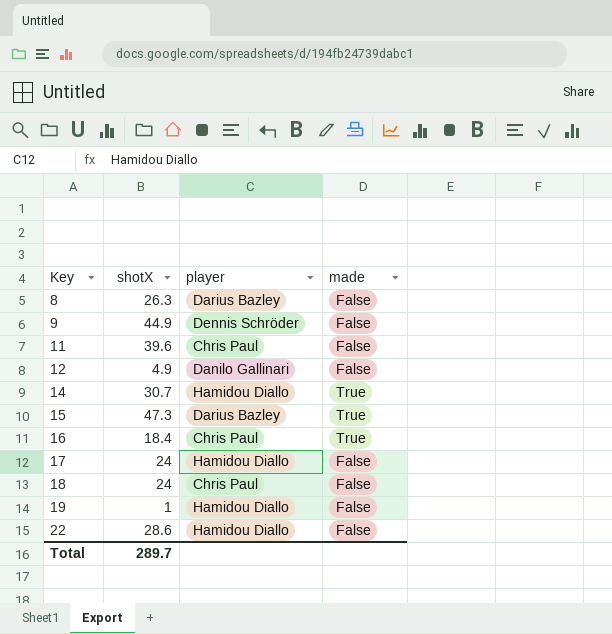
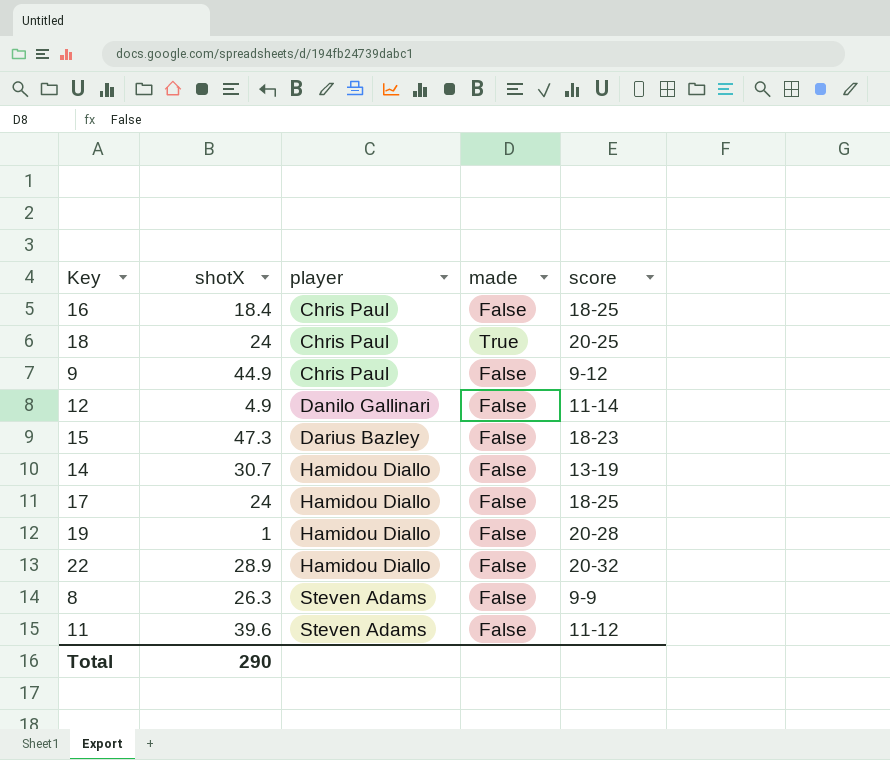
row order: Key ascending -> player ascending
column score | position: none -> 5
16 | made: True -> False
18 | made: False -> True
9 | player: Dennis Schröder -> Chris Paul
15 | made: True -> False
14 | made: True -> False
22 | shotX: 28.6 -> 28.9
8 | player: Darius Bazley -> Steven Adams
11 | player: Chris Paul -> Steven Adams
Total | shotX: 289.7 -> 290

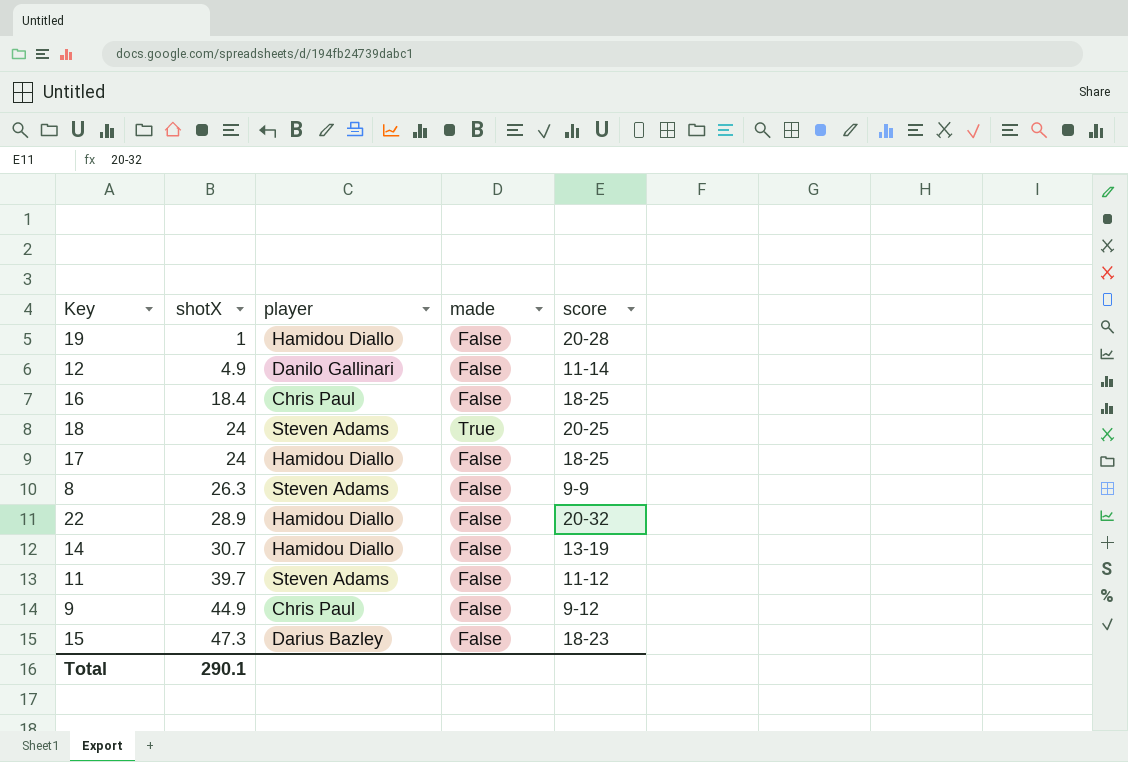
row order: player ascending -> shotX ascending
18 | player: Chris Paul -> Steven Adams
11 | shotX: 39.6 -> 39.7
Total | shotX: 290 -> 290.1

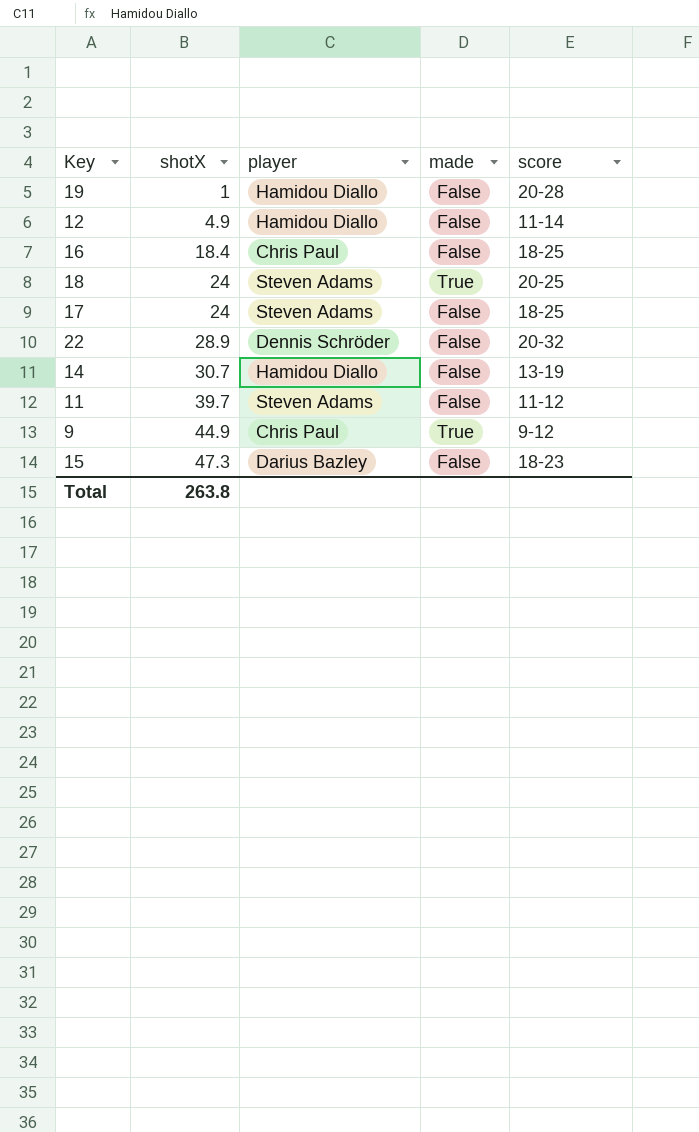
row 8: 26.3 | Steven Adams | False | 9-9 -> none
12 | player: Danilo Gallinari -> Hamidou Diallo
17 | player: Hamidou Diallo -> Steven Adams
22 | player: Hamidou Diallo -> Dennis Schröder
9 | made: False -> True
Total | shotX: 290.1 -> 263.8

